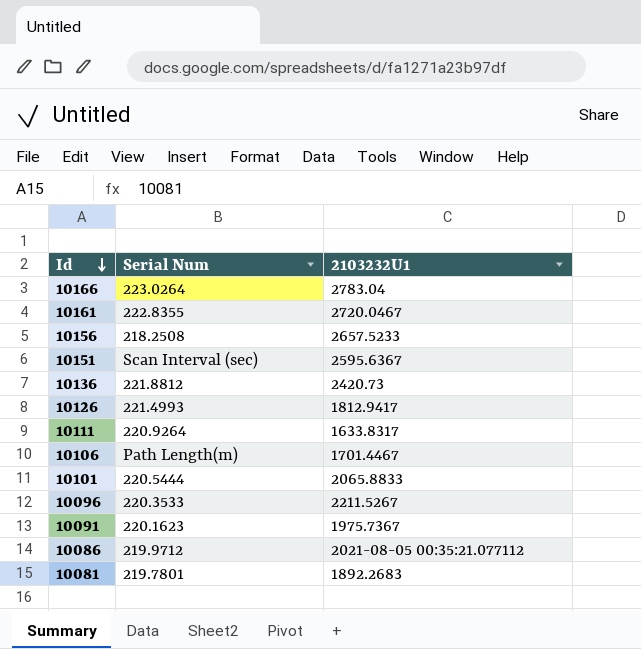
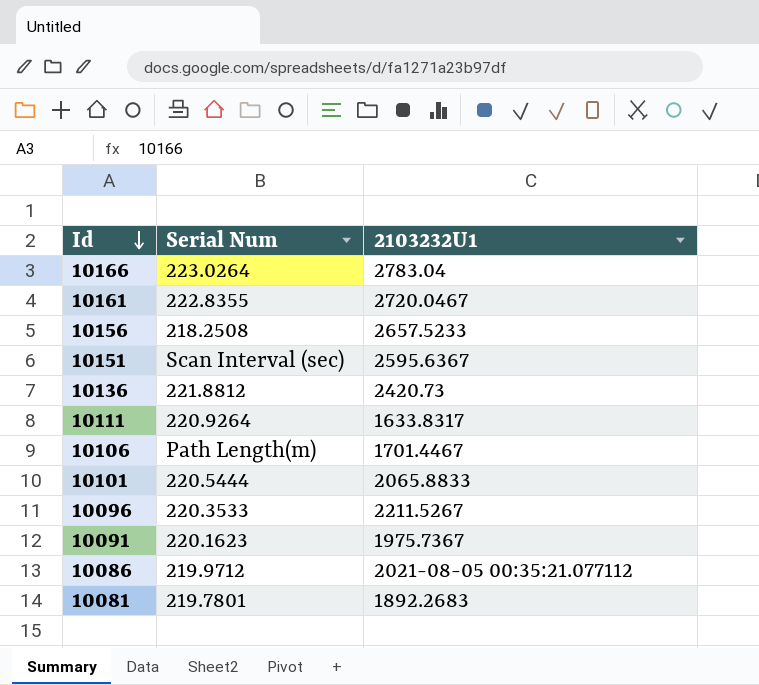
row 10126: 221.4993 | 1812.9417 -> none

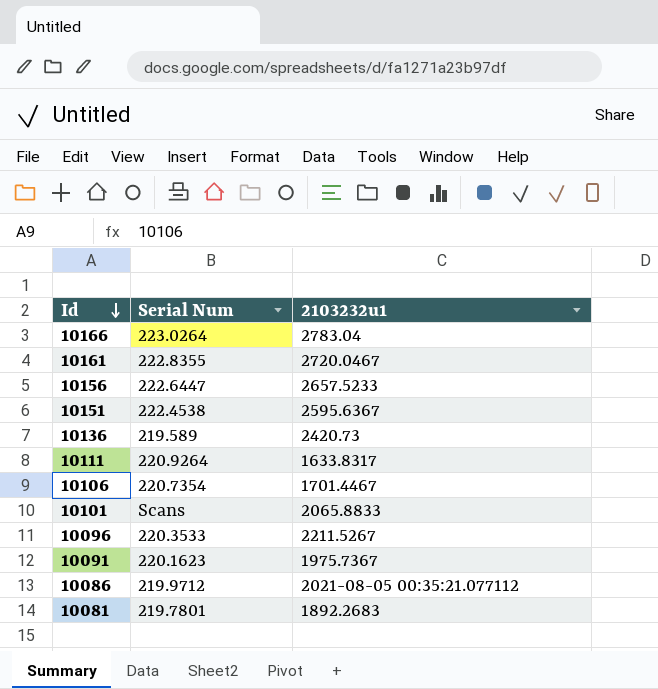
column name: 2103232U1 -> 2103232u1
10156 | Serial Num: 218.2508 -> 222.6447
10151 | Serial Num: Scan Interval (sec) -> 222.4538
10136 | Serial Num: 221.8812 -> 219.589
10106 | Serial Num: Path Length(m) -> 220.7354
10101 | Serial Num: 220.5444 -> Scans

